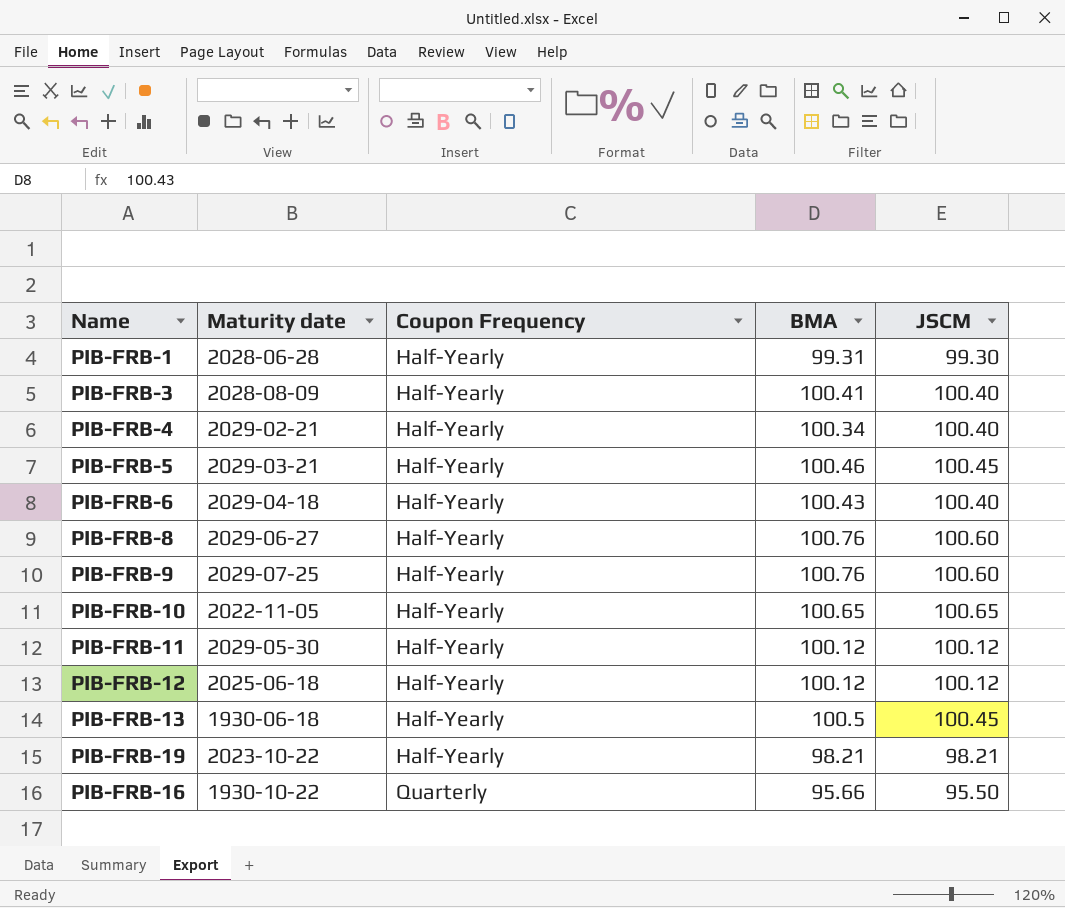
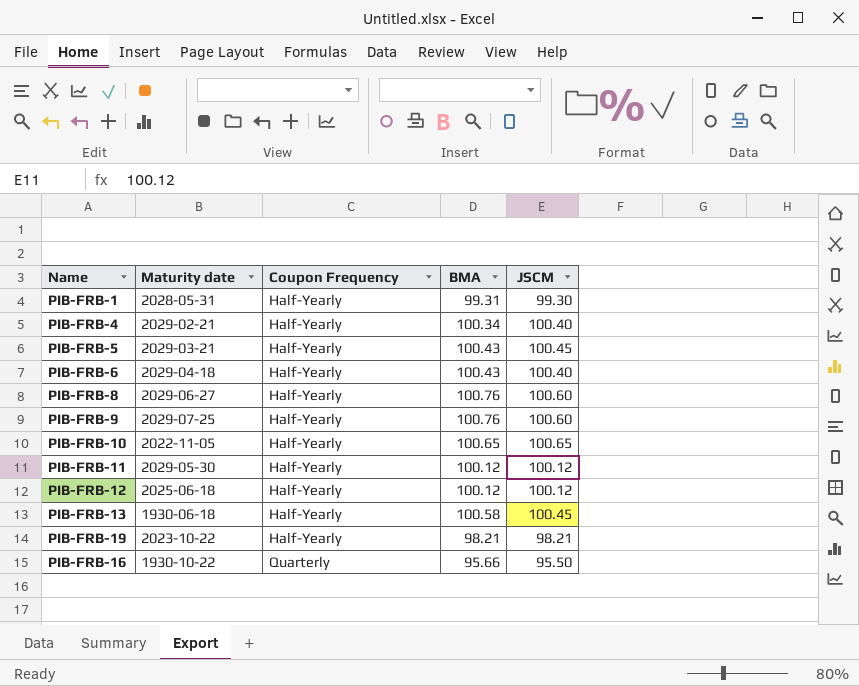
row PIB-FRB-3: 2028-08-09 | Half-Yearly | 100.41 | 100.40 -> none
PIB-FRB-1 | Maturity date: 2028-06-28 -> 2028-05-31
PIB-FRB-5 | BMA: 100.46 -> 100.43
PIB-FRB-13 | BMA: 100.5 -> 100.58

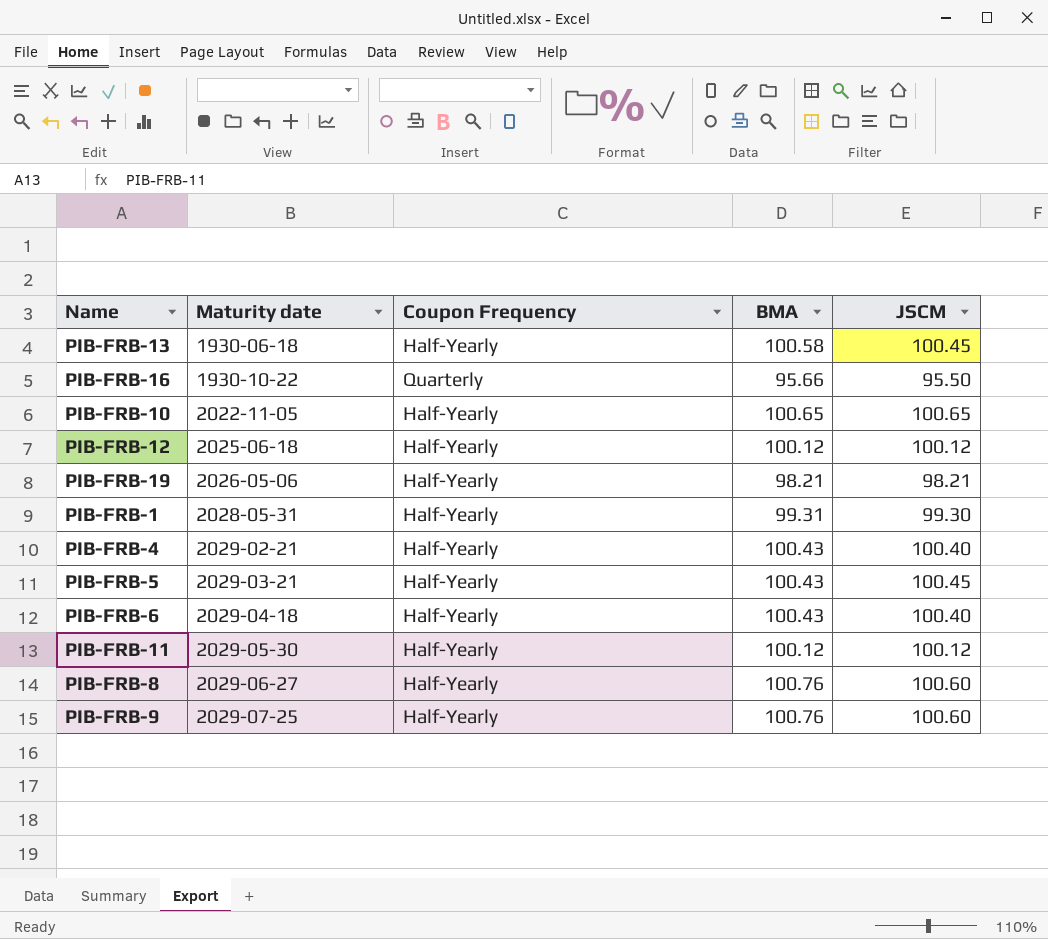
row order: Coupon Frequency ascending -> Maturity date ascending
PIB-FRB-19 | Maturity date: 2023-10-22 -> 2026-05-06
PIB-FRB-4 | BMA: 100.34 -> 100.43

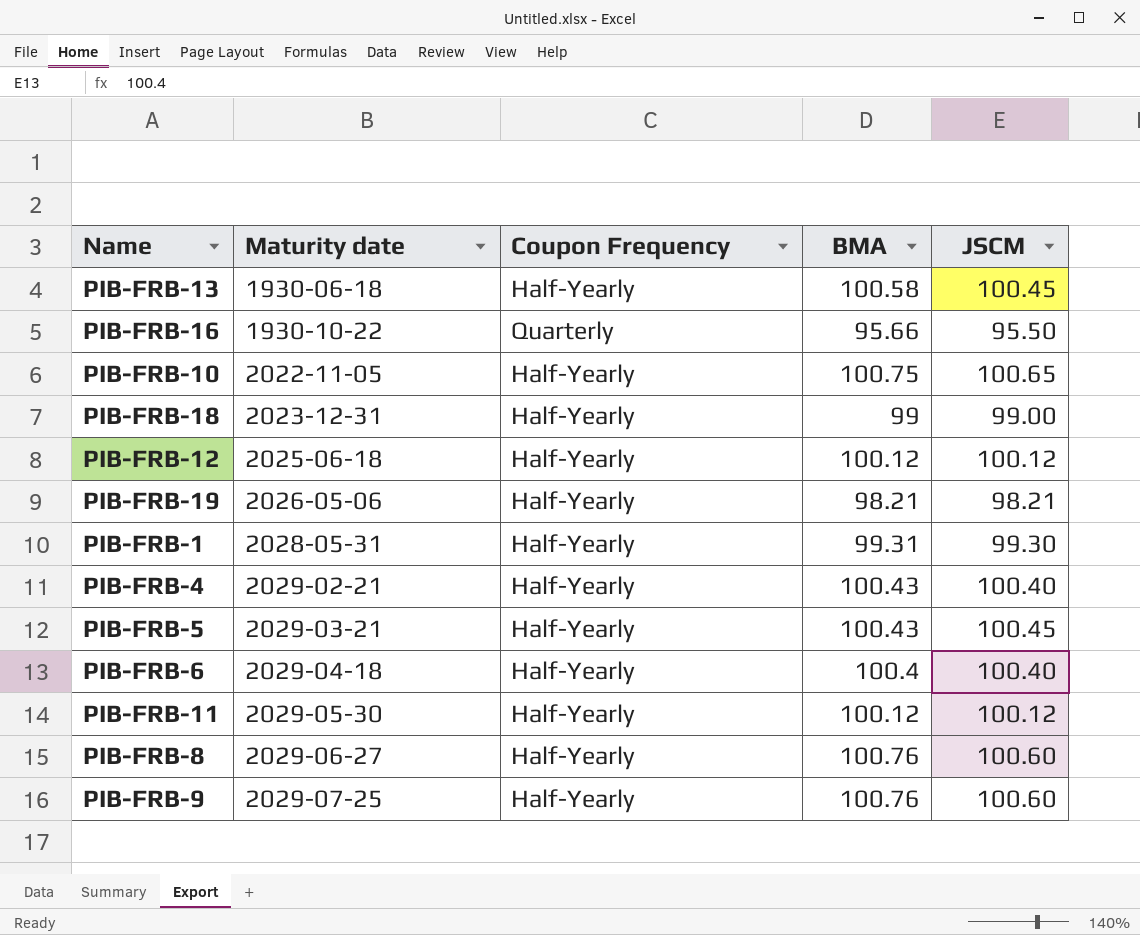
PIB-FRB-10 | BMA: 100.65 -> 100.75
row PIB-FRB-18: none -> 2023-12-31 | Half-Yearly | 99 | 99.00
PIB-FRB-6 | BMA: 100.43 -> 100.4

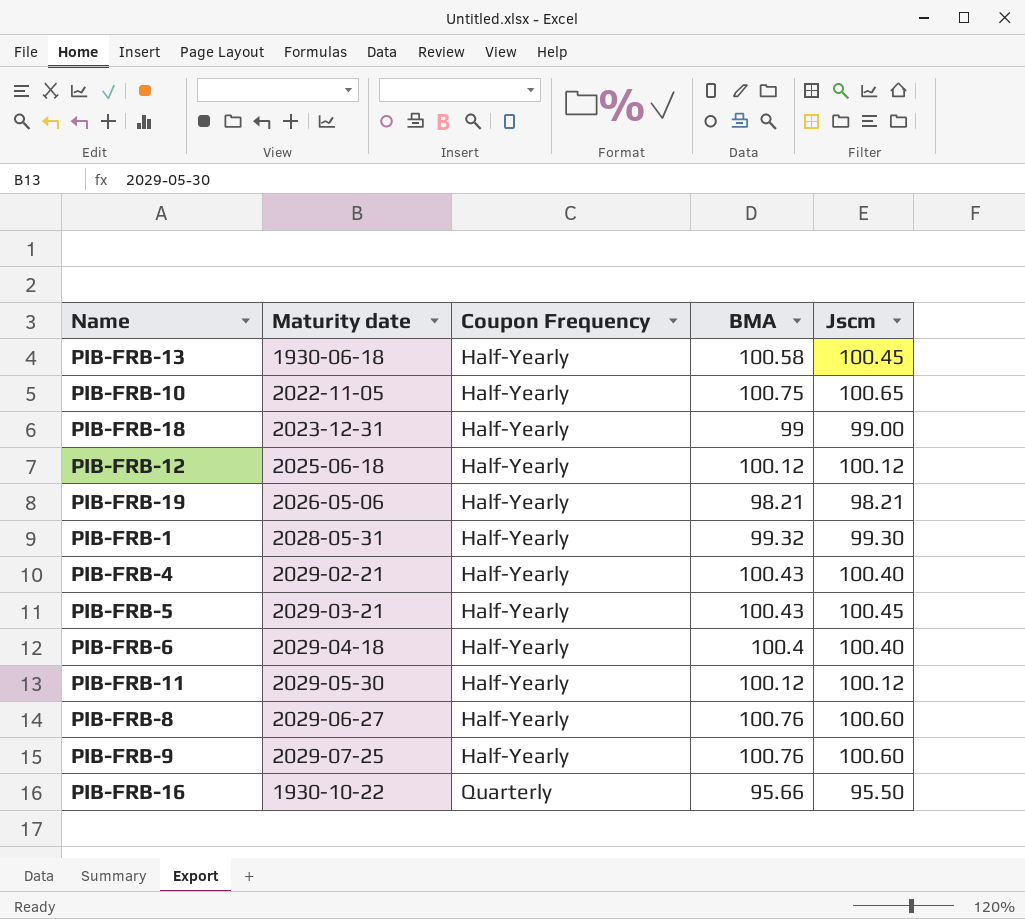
row order: Maturity date ascending -> Coupon Frequency ascending
column name: JSCM -> Jscm
PIB-FRB-1 | BMA: 99.31 -> 99.32

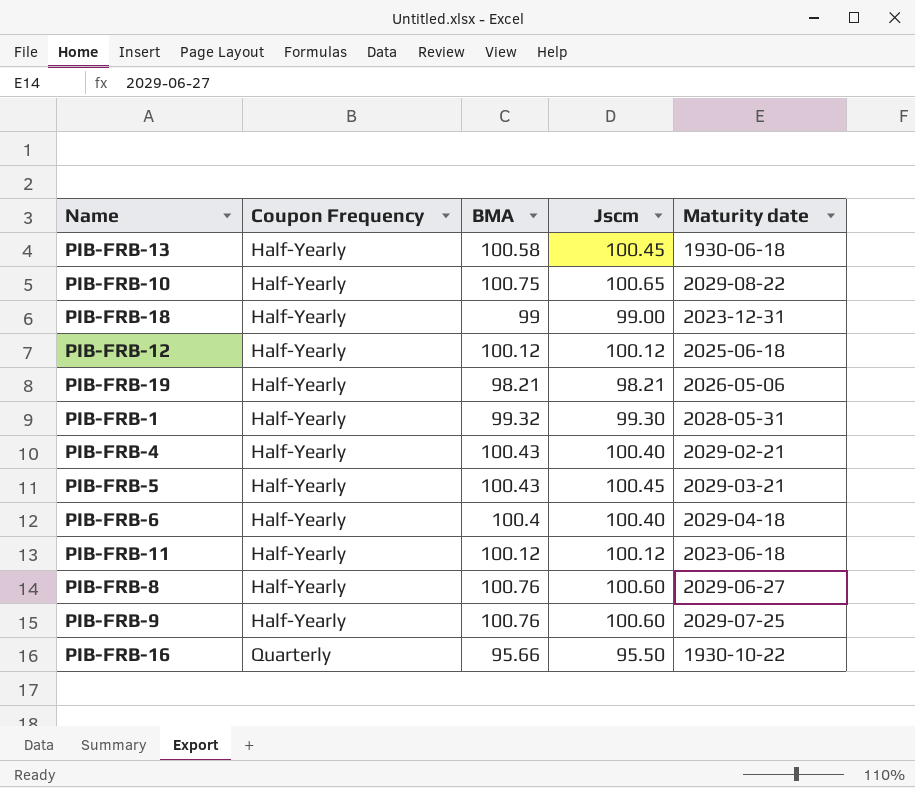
column Maturity date | position: 2 -> 5
PIB-FRB-10 | Maturity date: 2022-11-05 -> 2029-08-22
PIB-FRB-11 | Maturity date: 2029-05-30 -> 2023-06-18

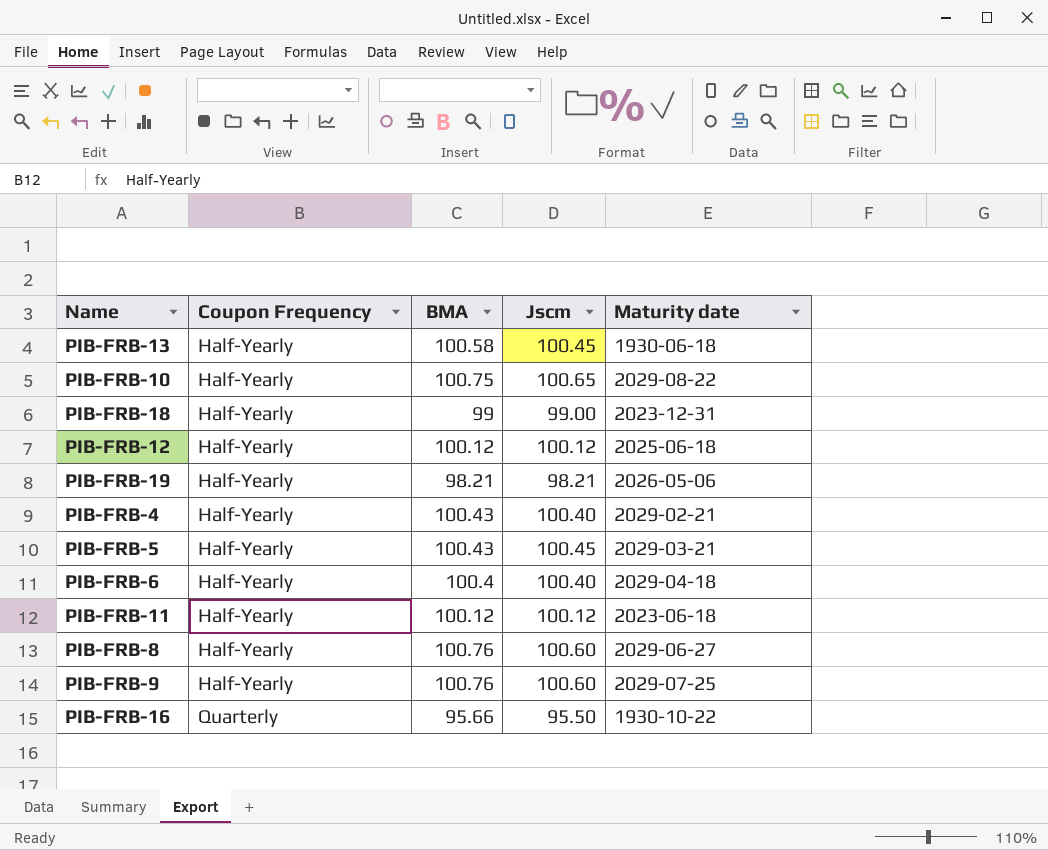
row PIB-FRB-1: Half-Yearly | 99.32 | 99.30 | 2028-05-31 -> none

